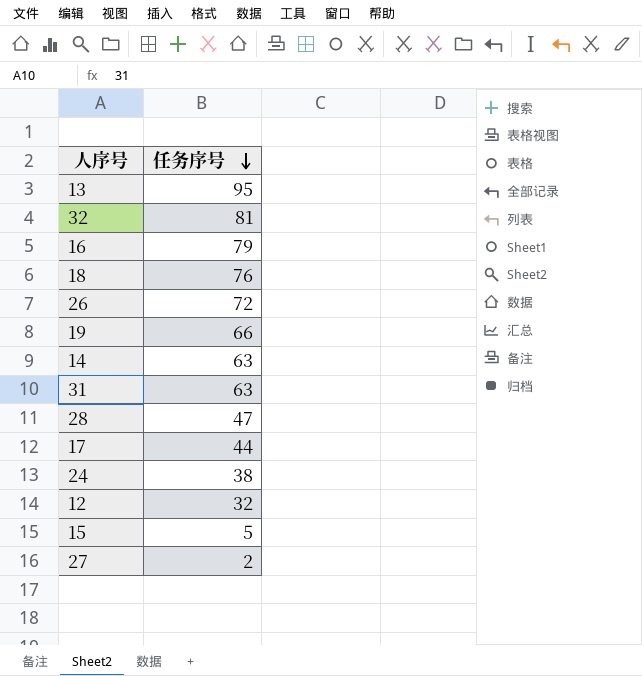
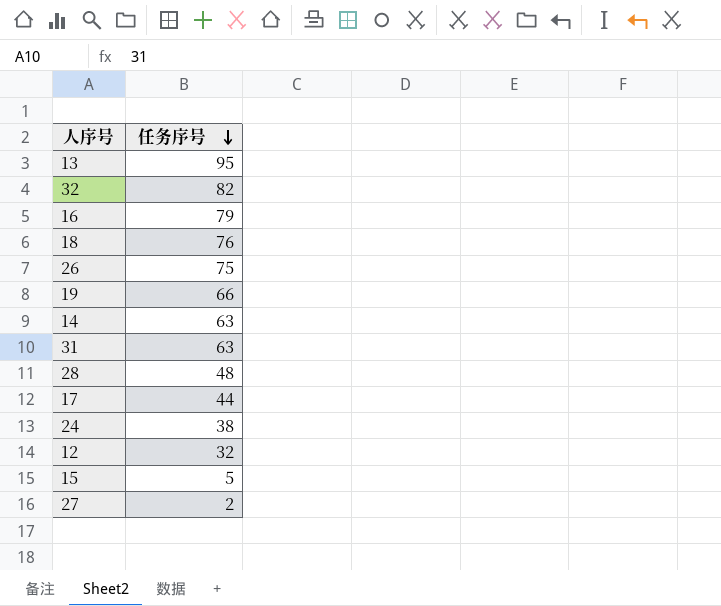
32 | 任务序号: 81 -> 82
26 | 任务序号: 72 -> 75
28 | 任务序号: 47 -> 48

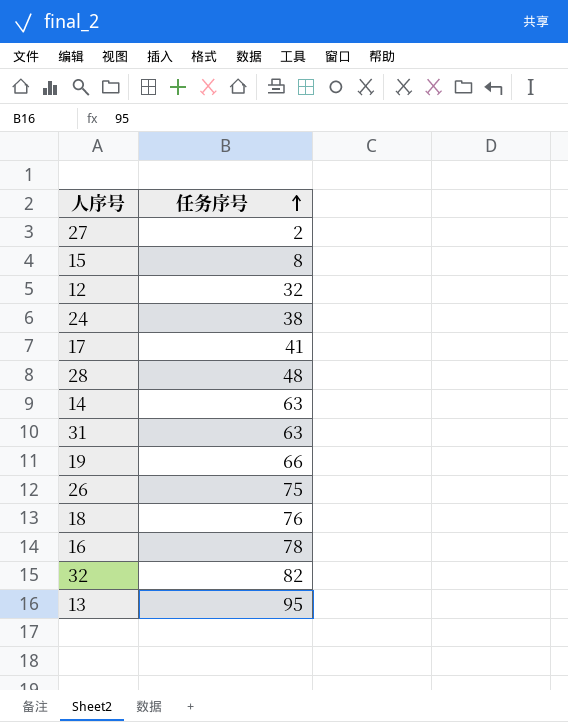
row order: 任务序号 descending -> 任务序号 ascending
15 | 任务序号: 5 -> 8
17 | 任务序号: 44 -> 41
16 | 任务序号: 79 -> 78

